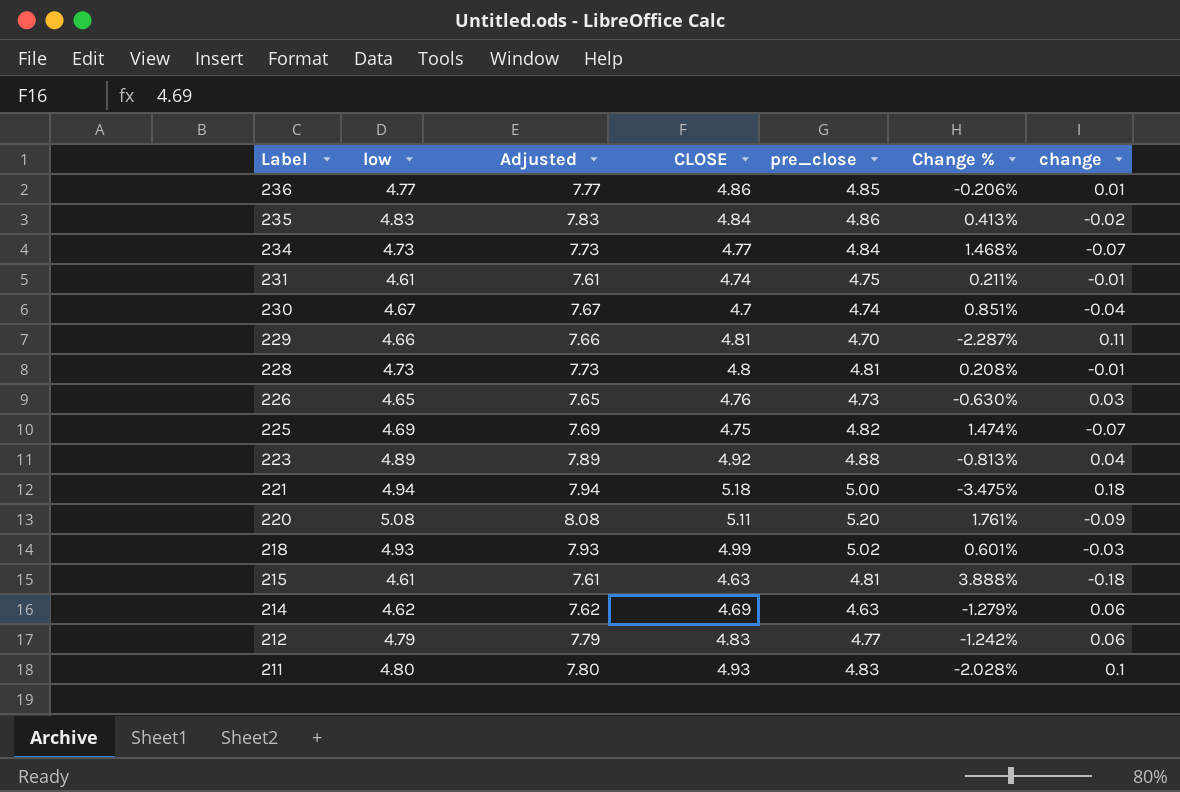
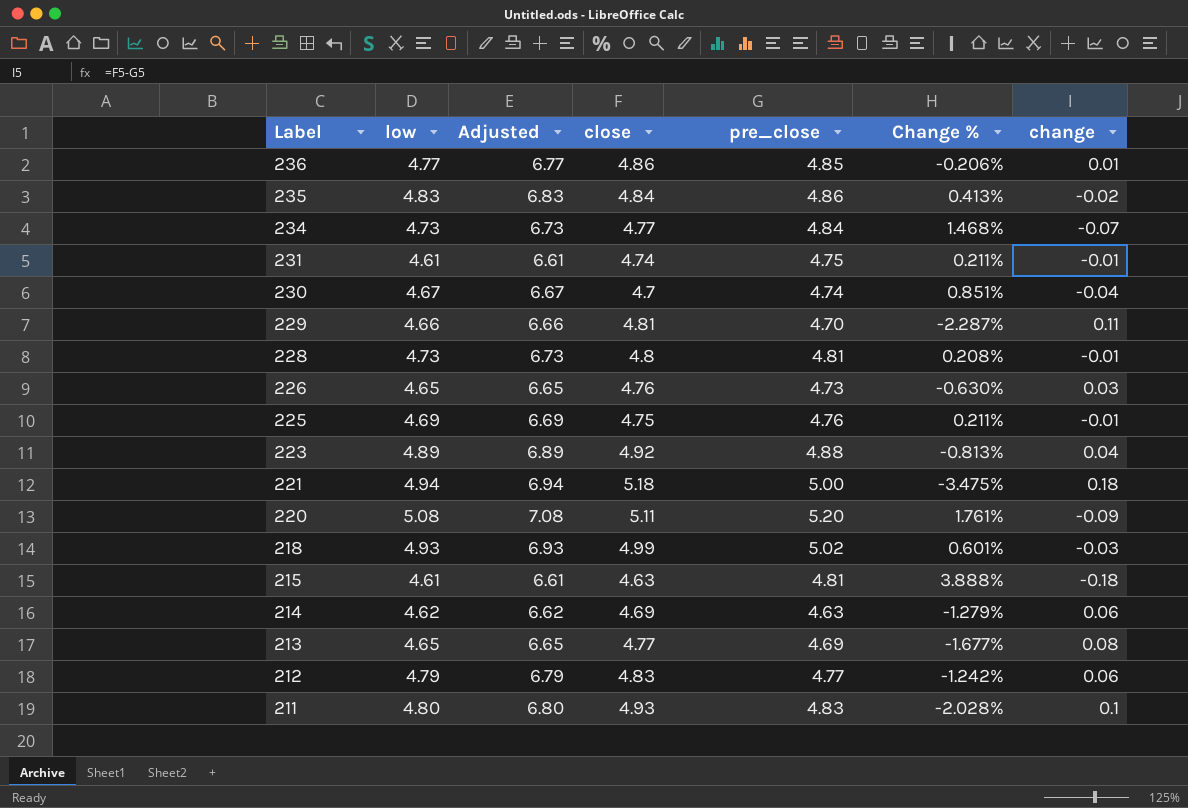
column Adjusted | formula: [low] + 3 -> [low] + 2
column name: CLOSE -> close
225 | pre_close: 4.82 -> 4.76
225 | Change %: 1.474% -> 0.211%
225 | change: -0.07 -> -0.01
row 213: none -> 4.65 | 6.65 | 4.77 | 4.69 | -1.677% | 0.08

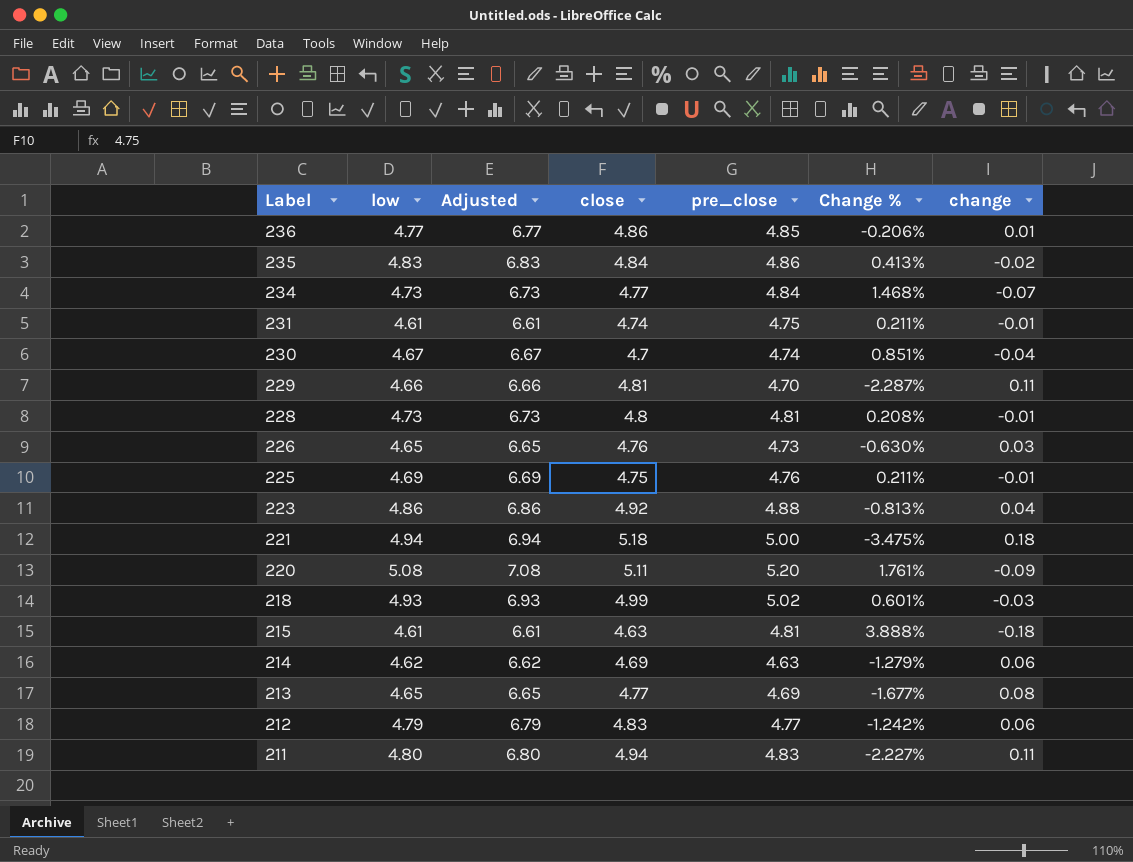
223 | low: 4.89 -> 4.86
223 | Adjusted: 6.89 -> 6.86
211 | close: 4.93 -> 4.94
211 | Change %: -2.028% -> -2.227%
211 | change: 0.1 -> 0.11

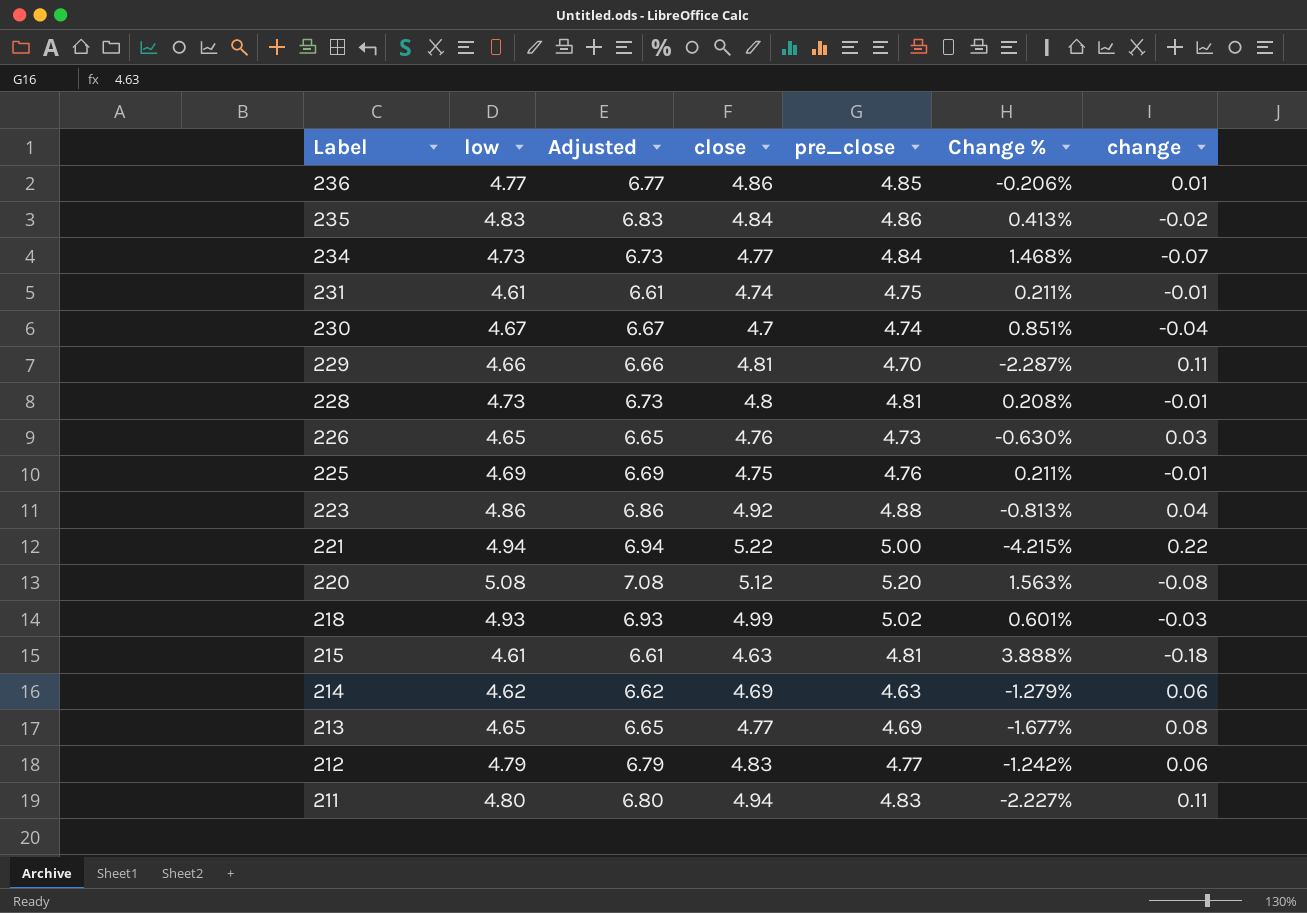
221 | close: 5.18 -> 5.22
221 | Change %: -3.475% -> -4.215%
221 | change: 0.18 -> 0.22
220 | close: 5.11 -> 5.12
220 | Change %: 1.761% -> 1.563%
220 | change: -0.09 -> -0.08

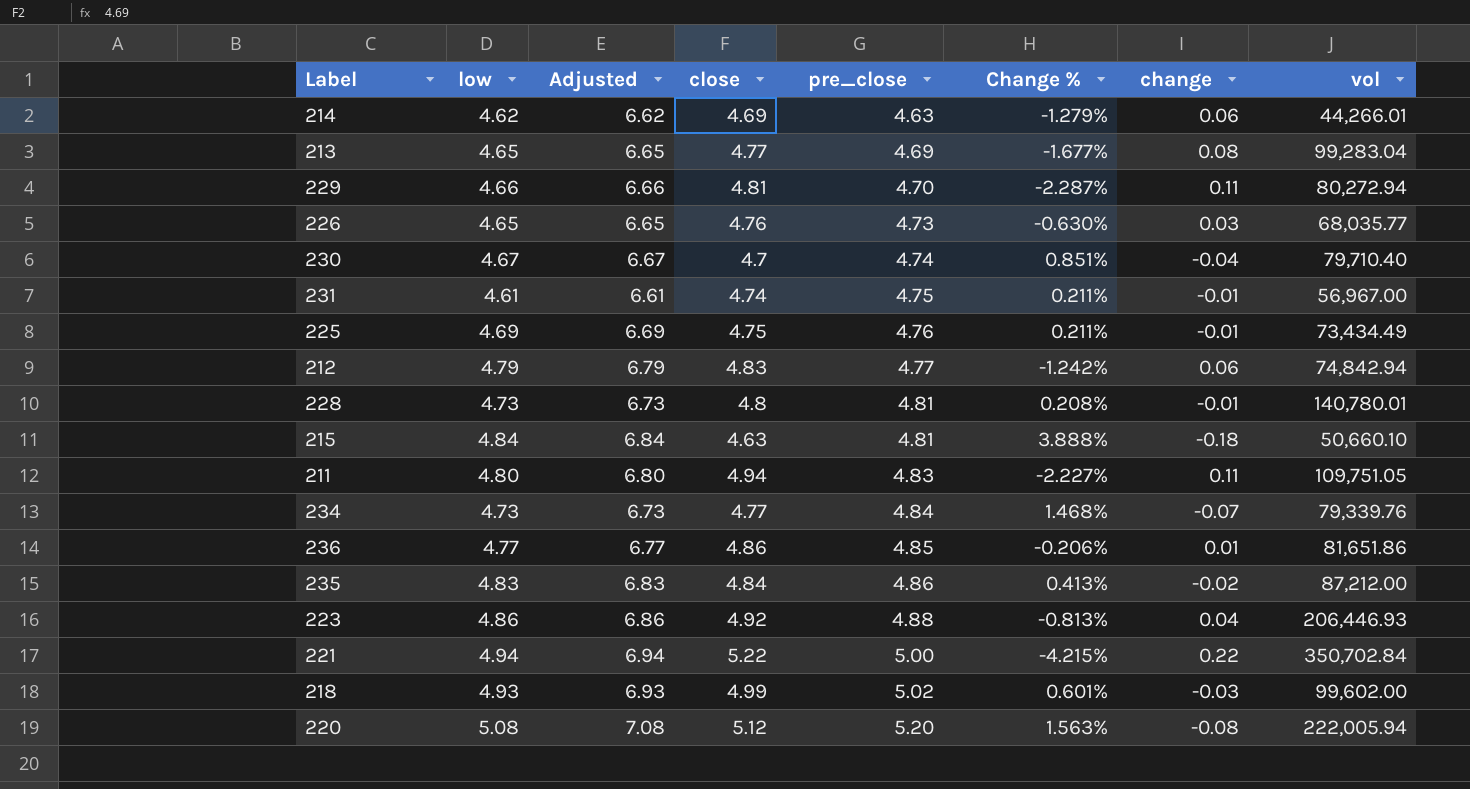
row order: Label descending -> pre_close ascending
column vol | position: none -> 8
215 | low: 4.61 -> 4.84
215 | Adjusted: 6.61 -> 6.84

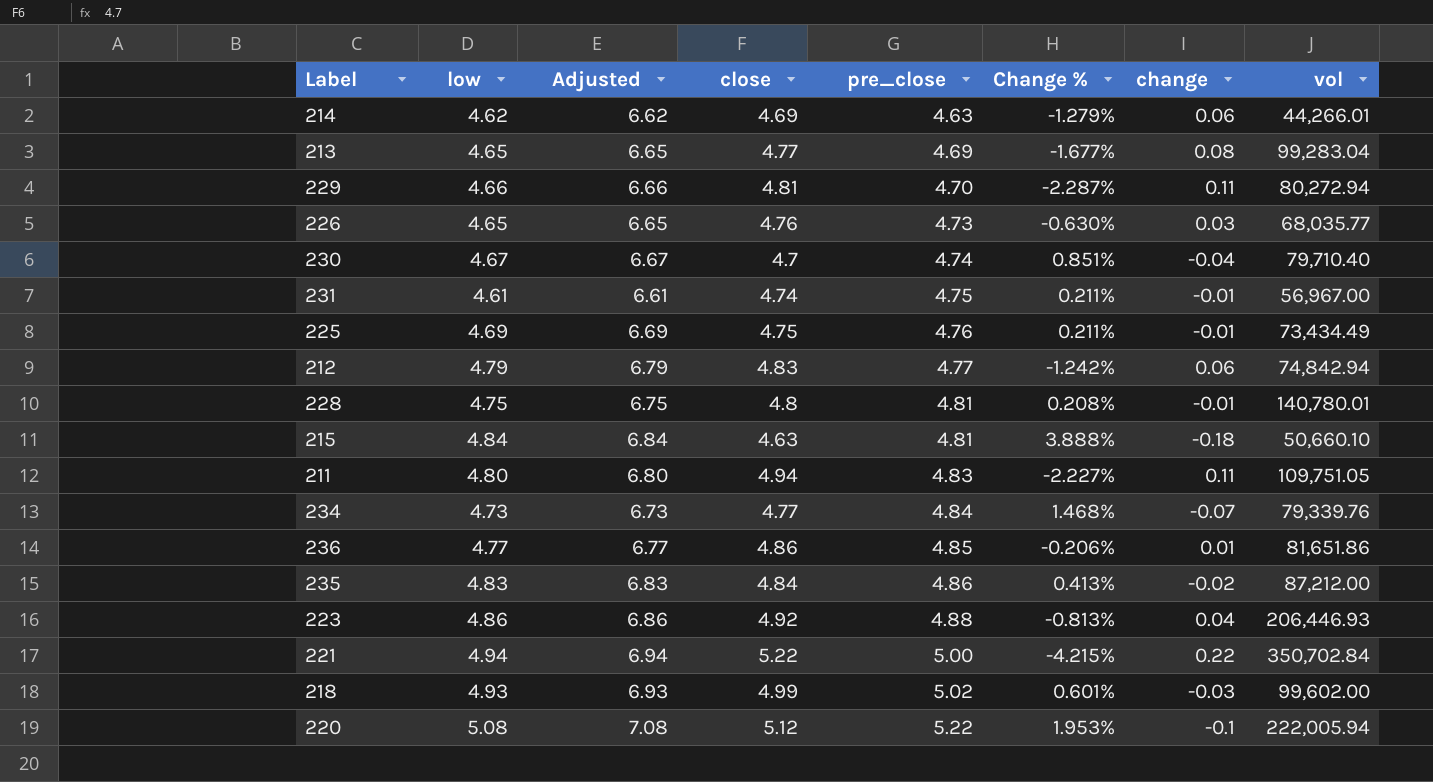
228 | low: 4.73 -> 4.75
228 | Adjusted: 6.73 -> 6.75
220 | pre_close: 5.20 -> 5.22
220 | Change %: 1.563% -> 1.953%
220 | change: -0.08 -> -0.1

